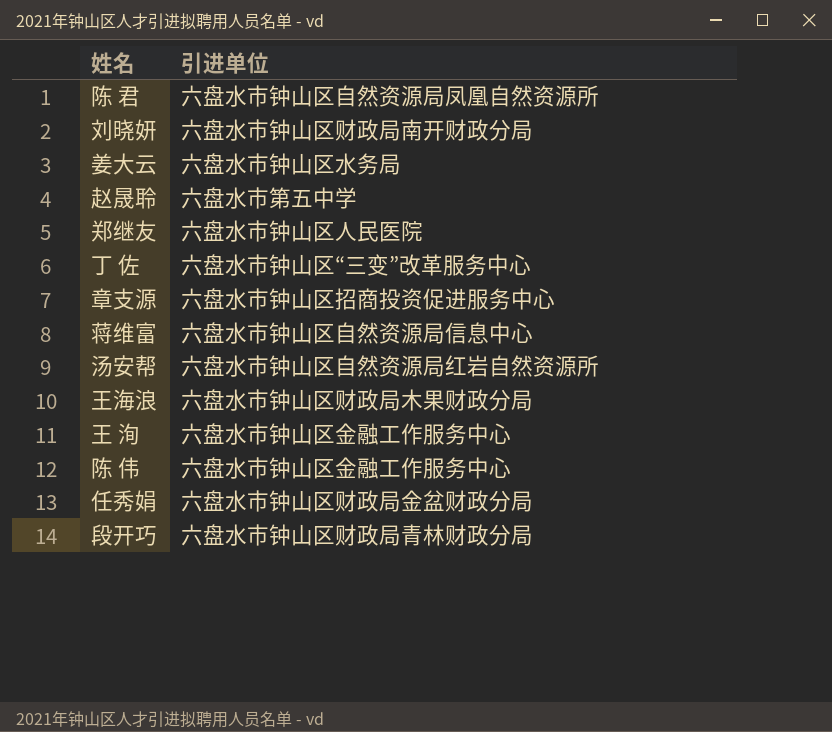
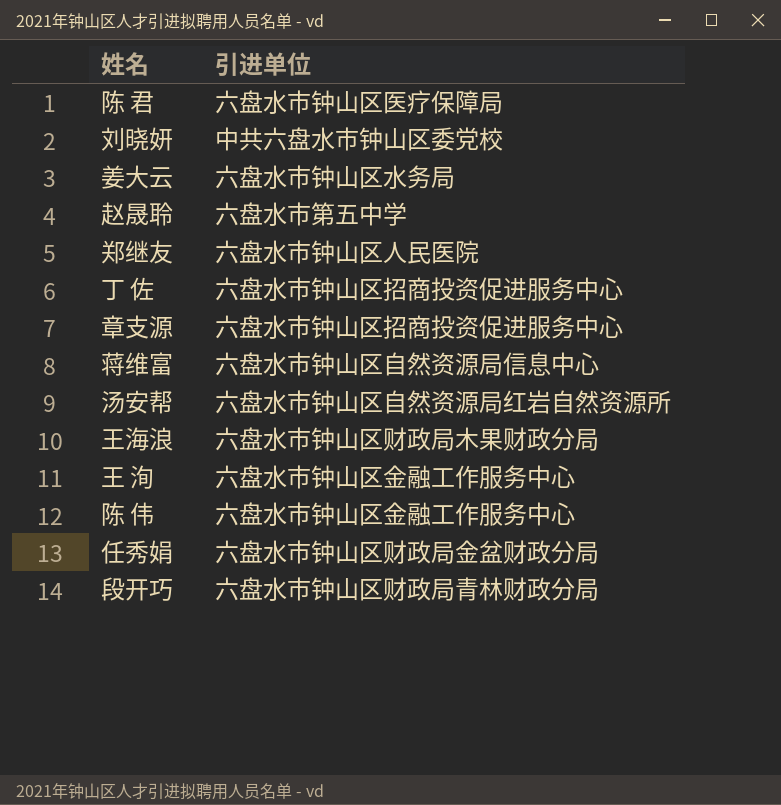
陈 君 | 引进单位: 六盘水市钟山区自然资源局凤凰自然资源所 -> 六盘水市钟山区医疗保障局
刘晓妍 | 引进单位: 六盘水市钟山区财政局南开财政分局 -> 中共六盘水市钟山区委党校
丁 佐 | 引进单位: 六盘水市钟山区“三变”改革服务中心 -> 六盘水市钟山区招商投资促进服务中心

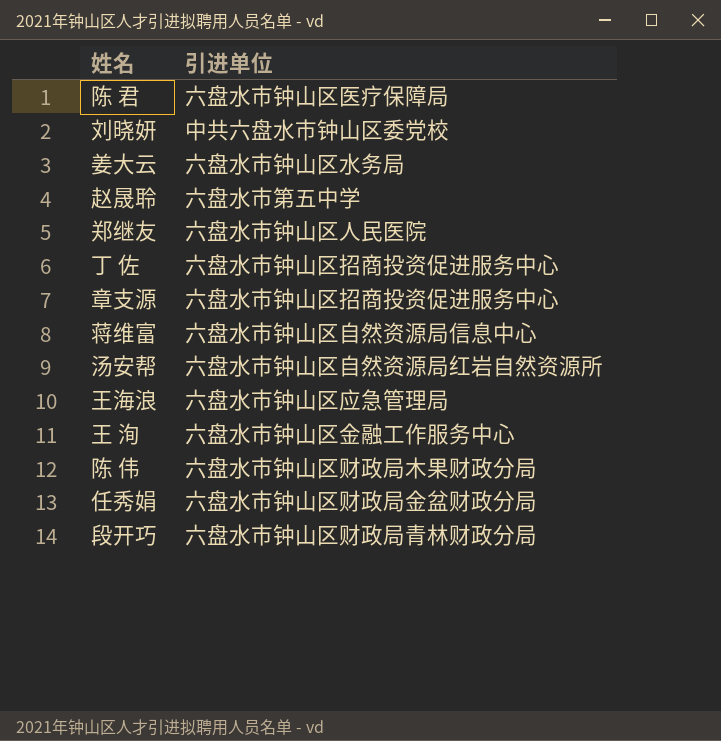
王海浪 | 引进单位: 六盘水市钟山区财政局木果财政分局 -> 六盘水市钟山区应急管理局
陈 伟 | 引进单位: 六盘水市钟山区金融工作服务中心 -> 六盘水市钟山区财政局木果财政分局

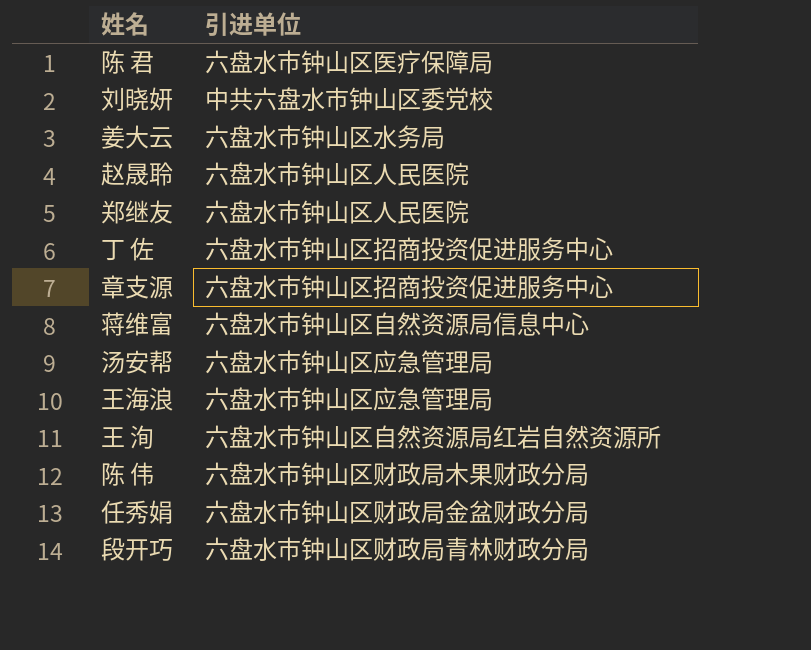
赵晟聆 | 引进单位: 六盘水市第五中学 -> 六盘水市钟山区人民医院
汤安帮 | 引进单位: 六盘水市钟山区自然资源局红岩自然资源所 -> 六盘水市钟山区应急管理局
王 洵 | 引进单位: 六盘水市钟山区金融工作服务中心 -> 六盘水市钟山区自然资源局红岩自然资源所

